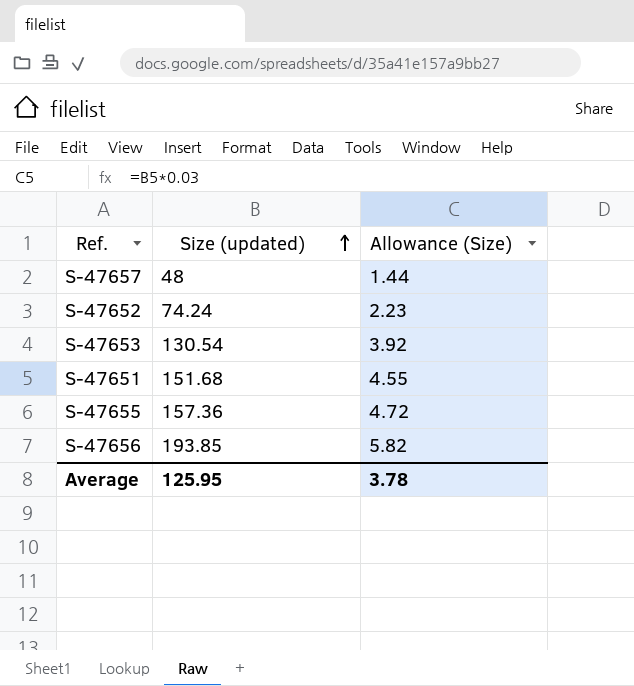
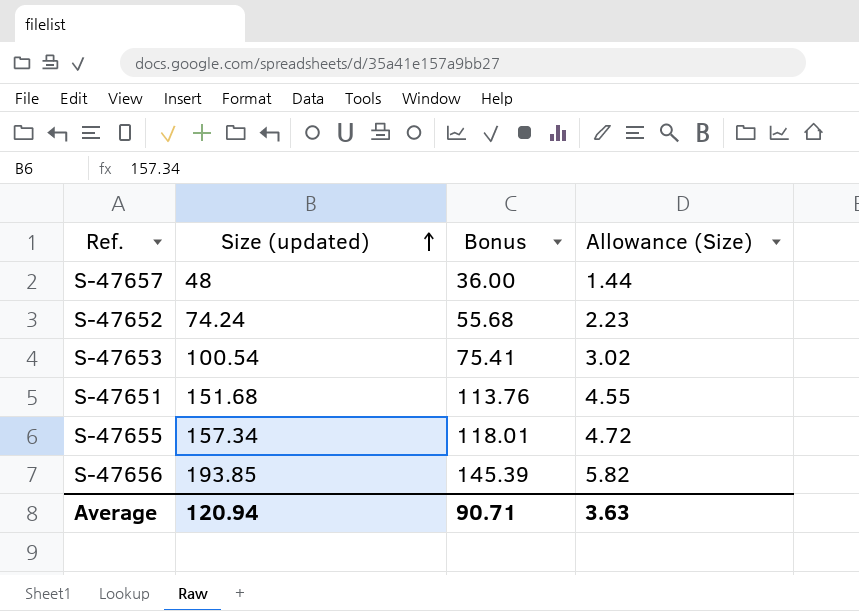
column Bonus | formula: none -> [Size (updated)] * 0.75
S-47653 | Size (updated): 130.54 -> 100.54
S-47653 | Allowance (Size): 3.92 -> 3.02
S-47655 | Size (updated): 157.36 -> 157.34
Average | Size (updated): 125.95 -> 120.94
Average | Allowance (Size): 3.78 -> 3.63

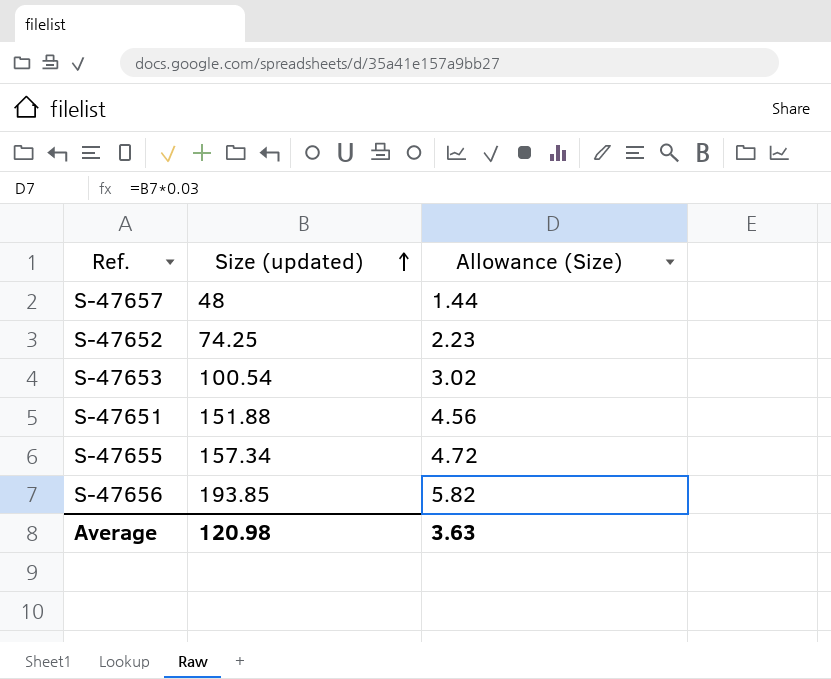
column Bonus | formula: [Size (updated)] * 0.75 -> none
S-47652 | Size (updated): 74.24 -> 74.25
S-47651 | Size (updated): 151.68 -> 151.88
S-47651 | Allowance (Size): 4.55 -> 4.56
Average | Size (updated): 120.94 -> 120.98

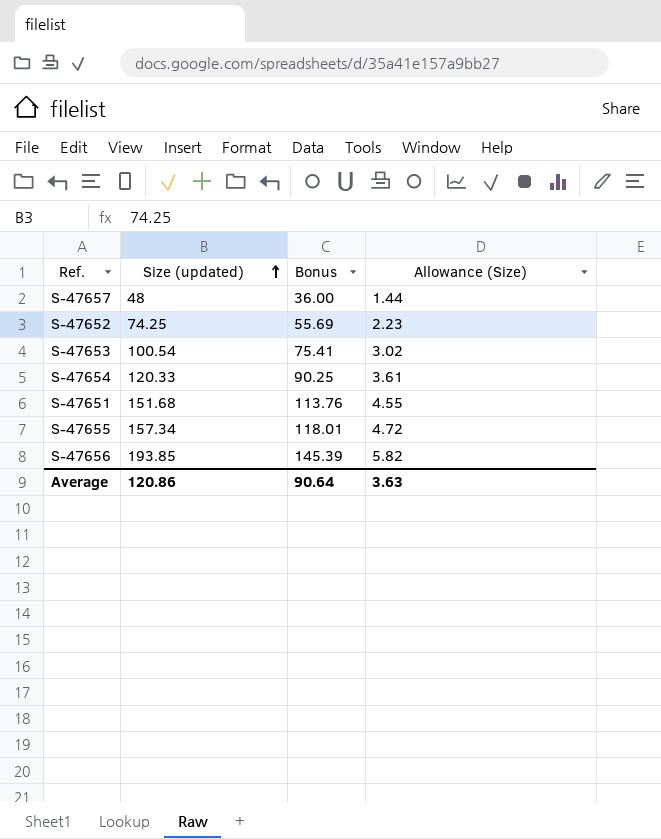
column Bonus | formula: none -> [Size (updated)] * 0.75
row S-47654: none -> 120.33 | 90.25 | 3.61
S-47651 | Size (updated): 151.88 -> 151.68
S-47651 | Allowance (Size): 4.56 -> 4.55
Average | Size (updated): 120.98 -> 120.86

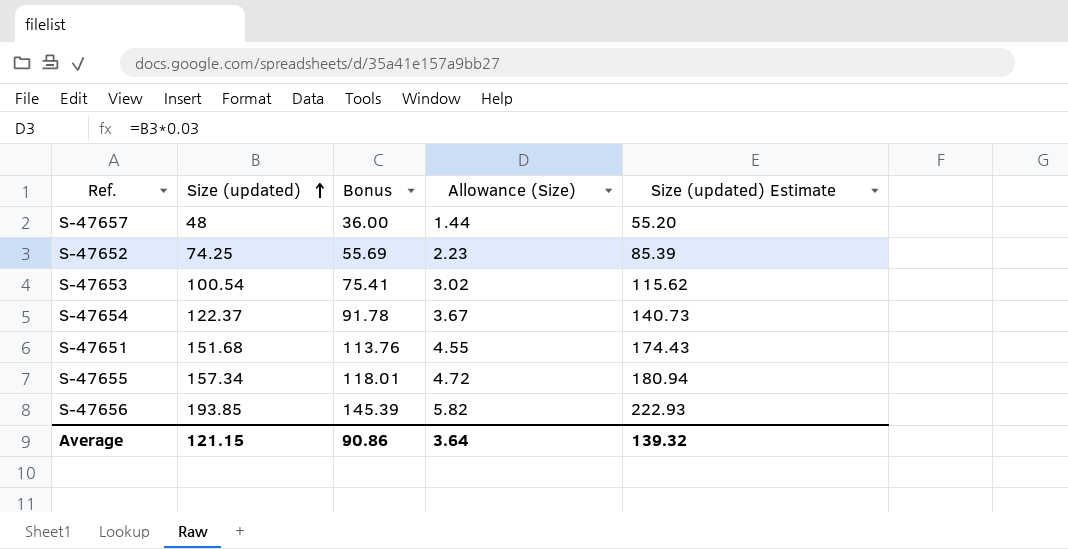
column Size (updated) Estimate | formula: none -> [Size (updated)] * 1.15
S-47654 | Size (updated): 120.33 -> 122.37
S-47654 | Bonus: 90.25 -> 91.78
S-47654 | Allowance (Size): 3.61 -> 3.67
Average | Size (updated): 120.86 -> 121.15
Average | Bonus: 90.64 -> 90.86
Average | Allowance (Size): 3.63 -> 3.64

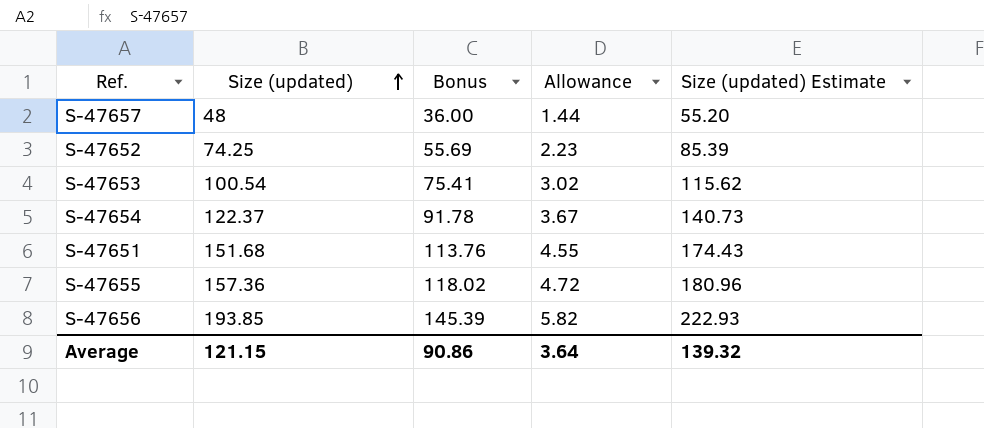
column name: Allowance (Size) -> Allowance
S-47655 | Size (updated): 157.34 -> 157.36
S-47655 | Bonus: 118.01 -> 118.02
S-47655 | Size (updated) Estimate: 180.94 -> 180.96

